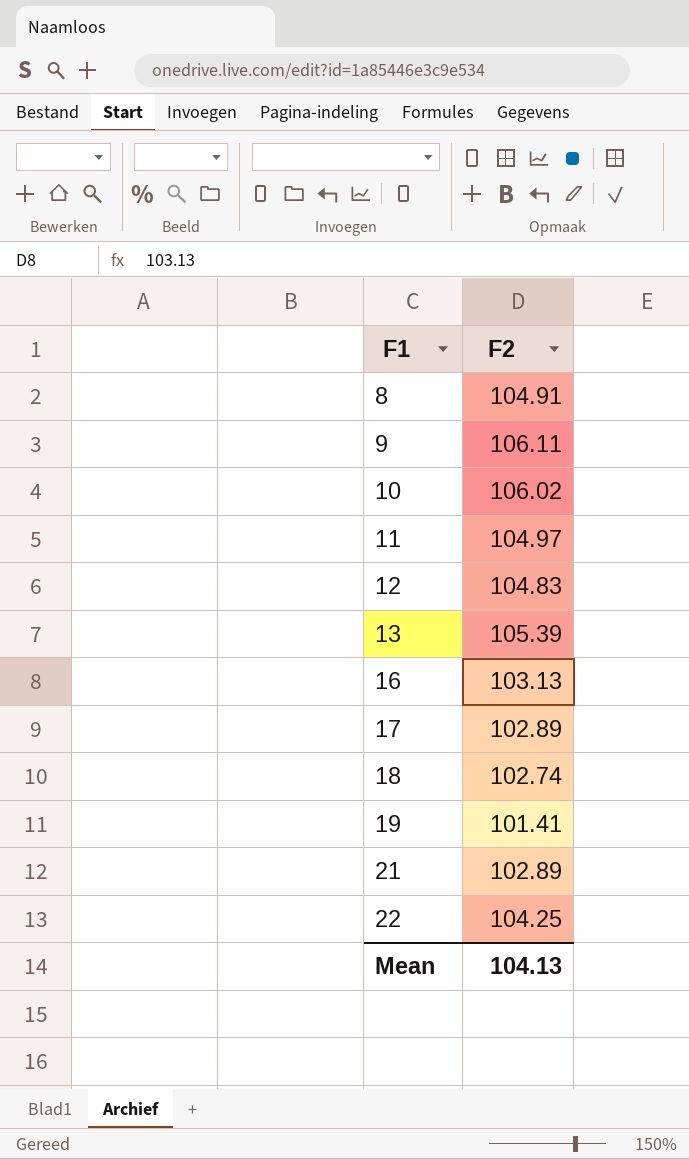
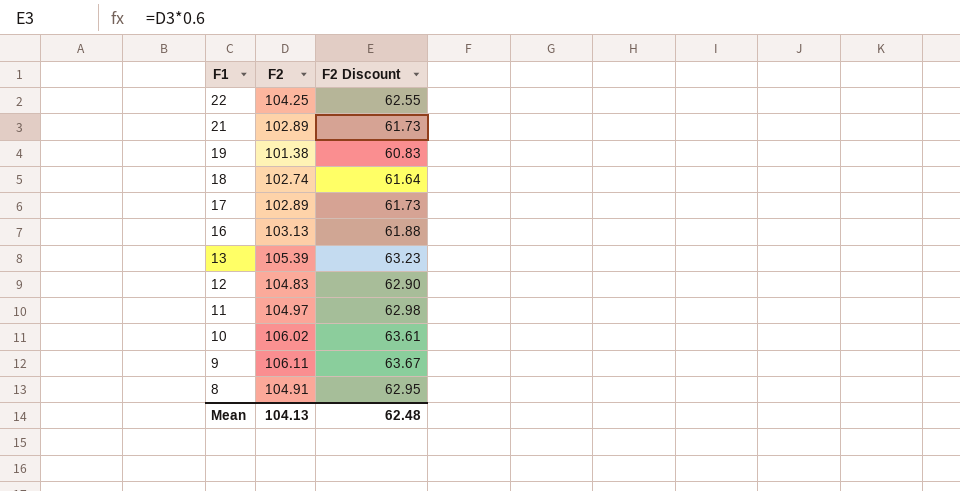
row order: F1 ascending -> F1 descending
column F2 Discount | formula: none -> [F2] * 0.6
19 | F2: 101.41 -> 101.38

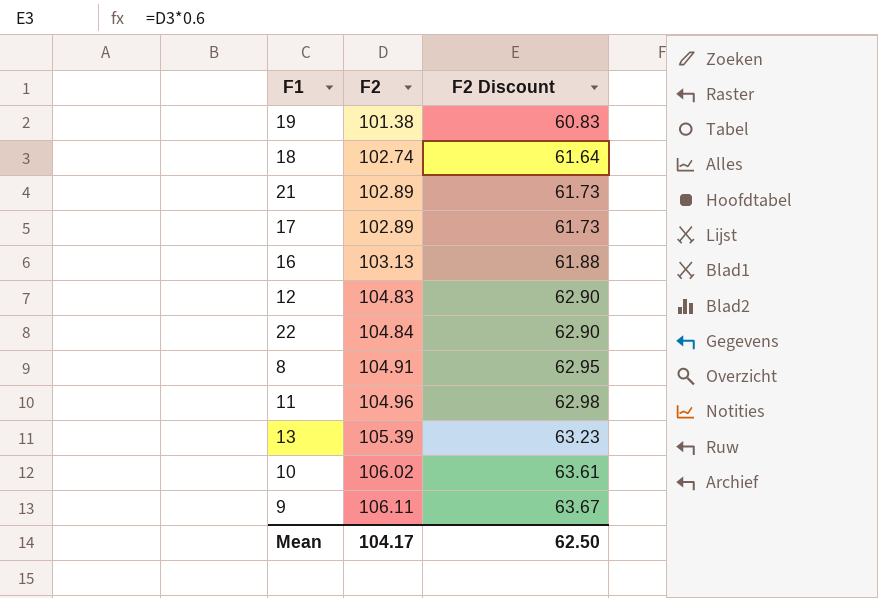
row order: F1 descending -> F2 ascending
22 | F2: 104.25 -> 104.84
22 | F2 Discount: 62.55 -> 62.90
11 | F2: 104.97 -> 104.96
Mean | F2: 104.13 -> 104.17
Mean | F2 Discount: 62.48 -> 62.50

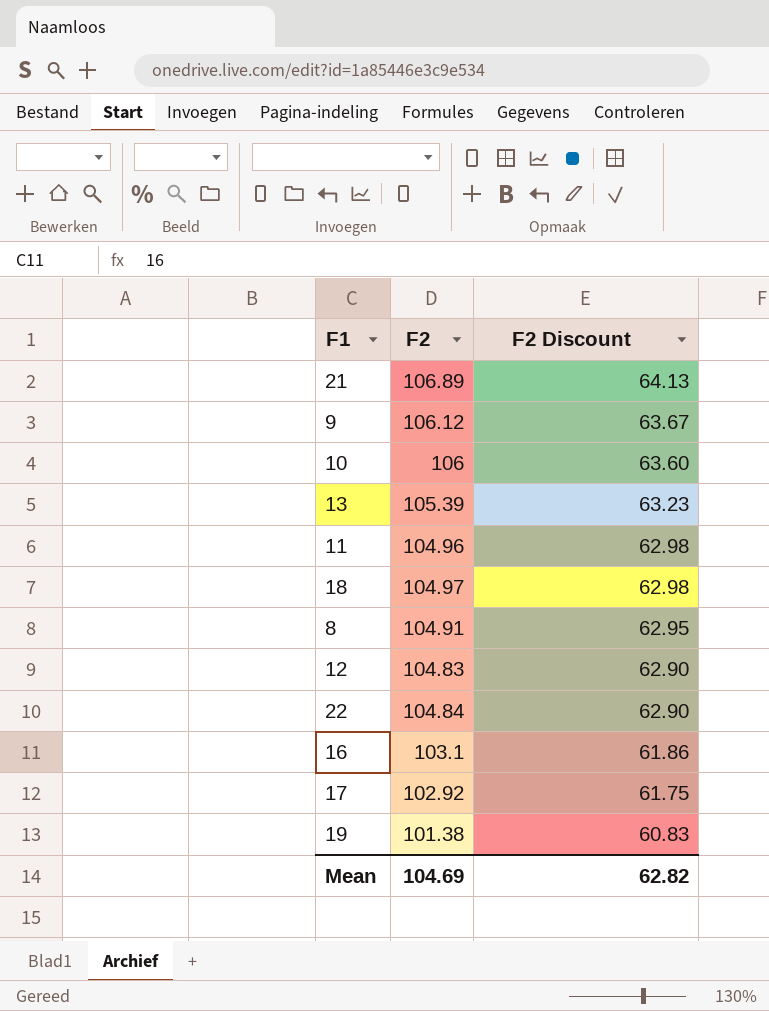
row order: F2 ascending -> F2 Discount descending
21 | F2: 102.89 -> 106.89
21 | F2 Discount: 61.73 -> 64.13
9 | F2: 106.11 -> 106.12
10 | F2: 106.02 -> 106
10 | F2 Discount: 63.61 -> 63.60
18 | F2: 102.74 -> 104.97
18 | F2 Discount: 61.64 -> 62.98
16 | F2: 103.13 -> 103.1
16 | F2 Discount: 61.88 -> 61.86
17 | F2: 102.89 -> 102.92
17 | F2 Discount: 61.73 -> 61.75
Mean | F2: 104.17 -> 104.69
Mean | F2 Discount: 62.50 -> 62.82

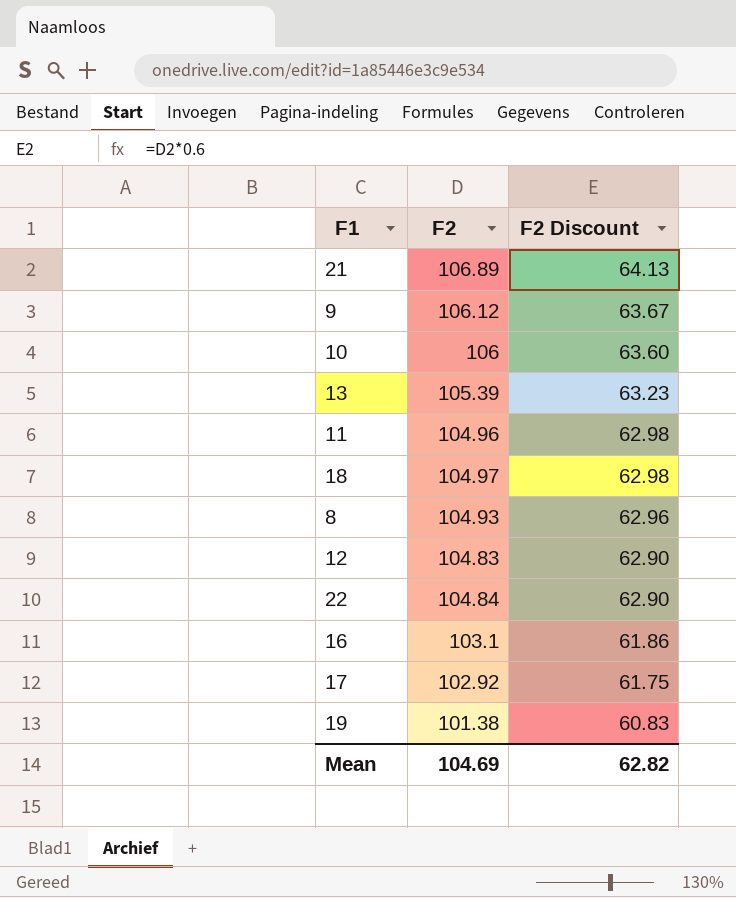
8 | F2: 104.91 -> 104.93
8 | F2 Discount: 62.95 -> 62.96

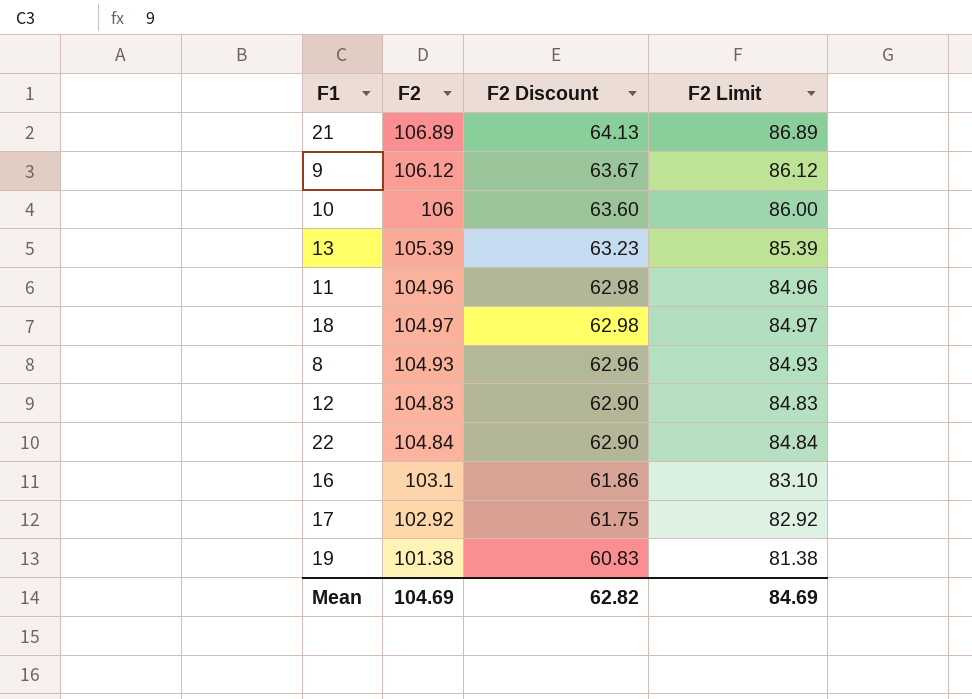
column F2 Limit | formula: none -> [F2] - 20

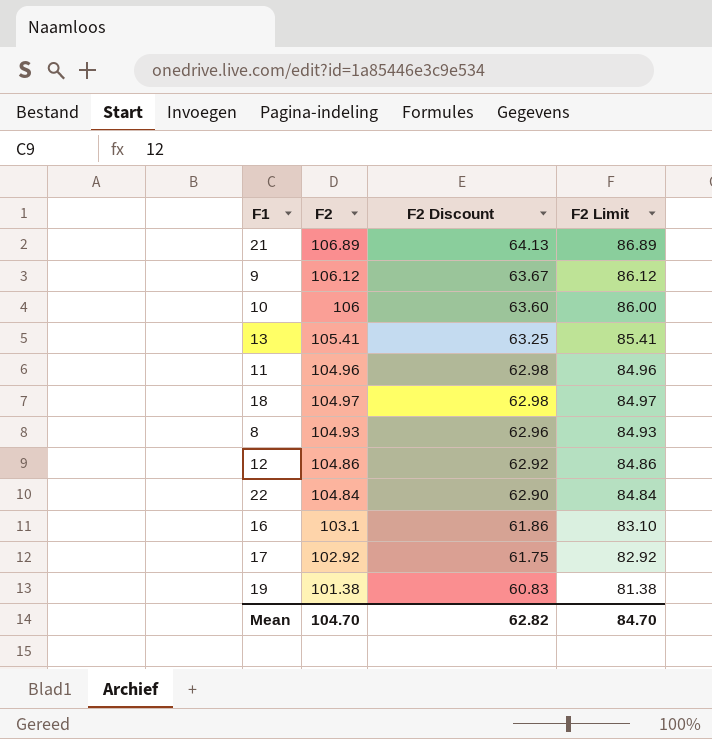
13 | F2: 105.39 -> 105.41
13 | F2 Discount: 63.23 -> 63.25
13 | F2 Limit: 85.39 -> 85.41
12 | F2: 104.83 -> 104.86
12 | F2 Discount: 62.90 -> 62.92
12 | F2 Limit: 84.83 -> 84.86
Mean | F2: 104.69 -> 104.70
Mean | F2 Limit: 84.69 -> 84.70

